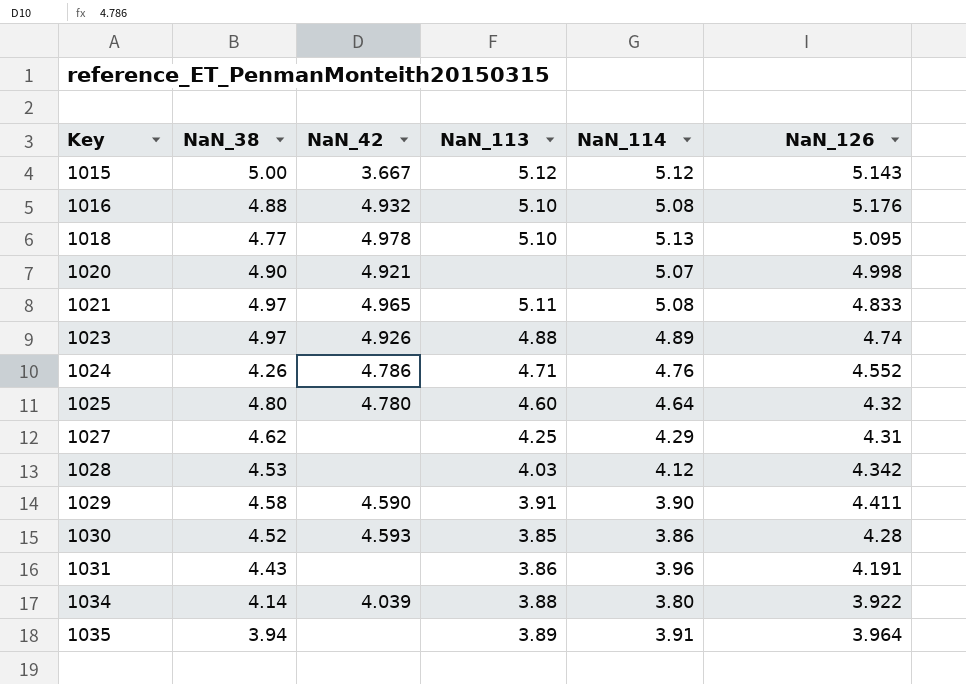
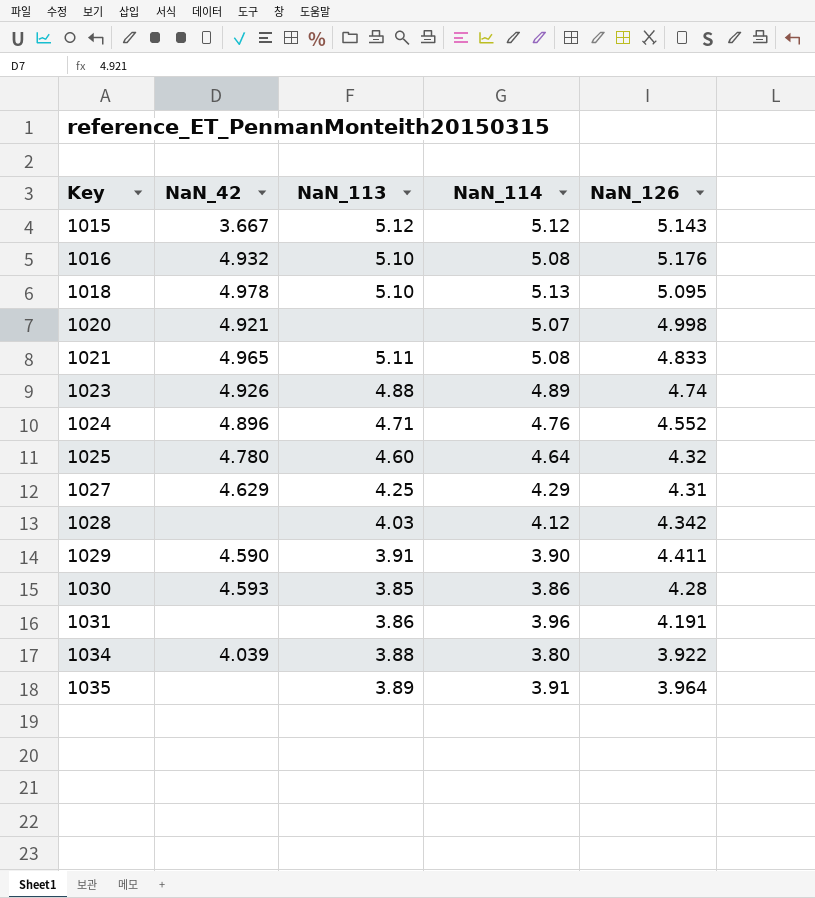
column NaN_38 | position: 2 -> none
1024 | NaN_42: 4.786 -> 4.896
1027 | NaN_42: none -> 4.629

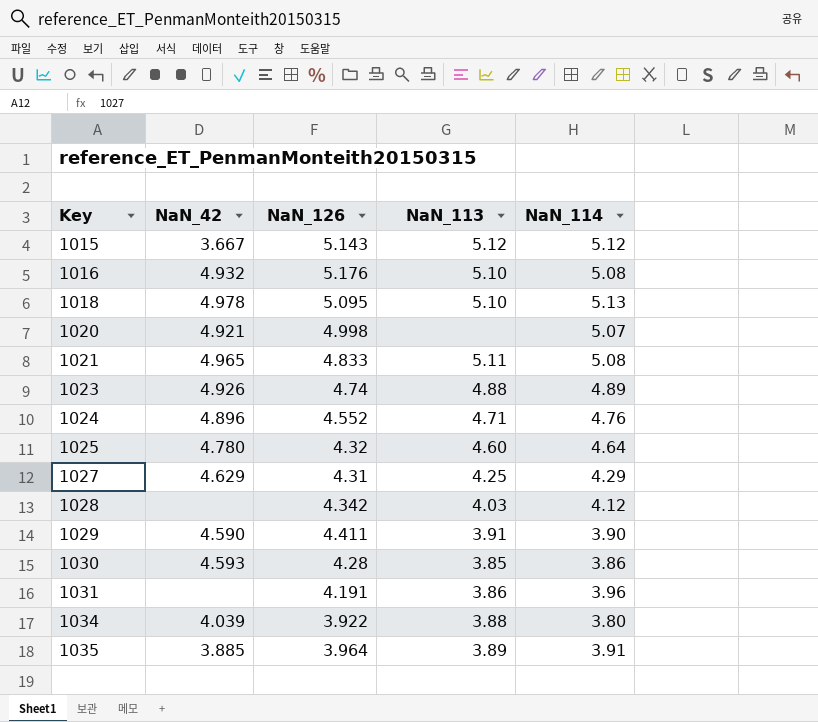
column NaN_126 | position: 5 -> 3
1035 | NaN_42: none -> 3.885

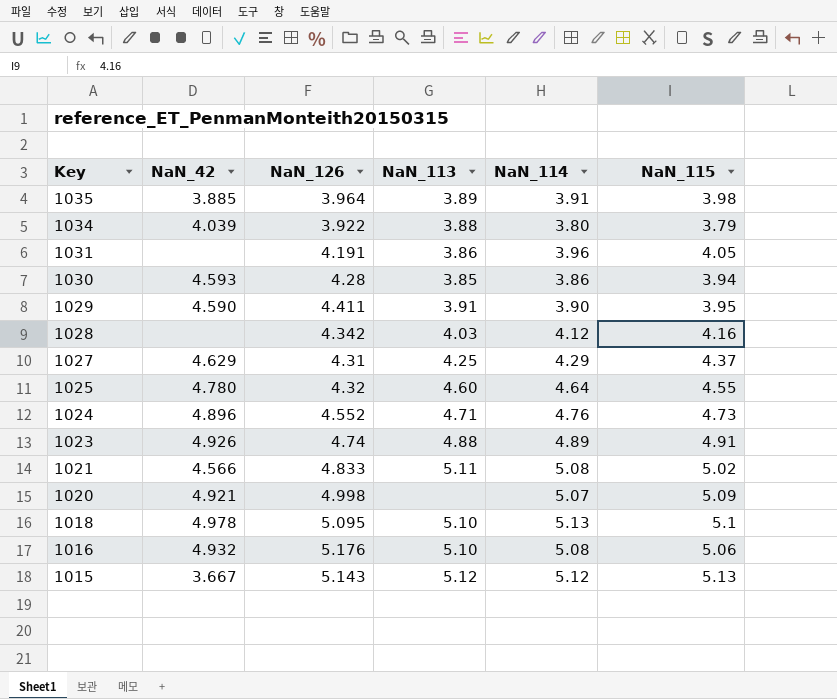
row order: Key ascending -> Key descending
column NaN_115 | position: none -> 6
1021 | NaN_42: 4.965 -> 4.566

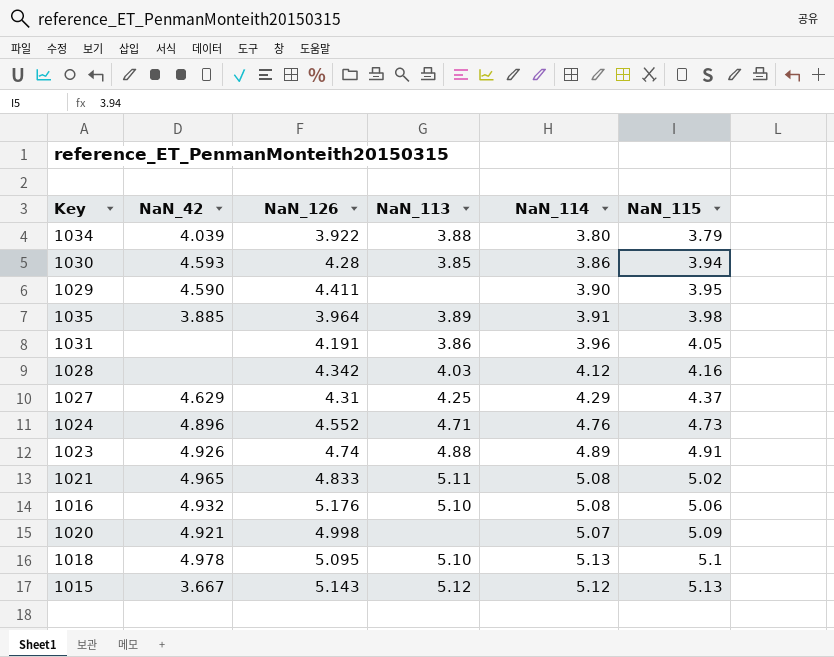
row order: Key descending -> NaN_115 ascending
row 1025: 4.780 | 4.32 | 4.60 | 4.64 | 4.55 -> none
1029 | NaN_113: 3.91 -> none
1021 | NaN_42: 4.566 -> 4.965

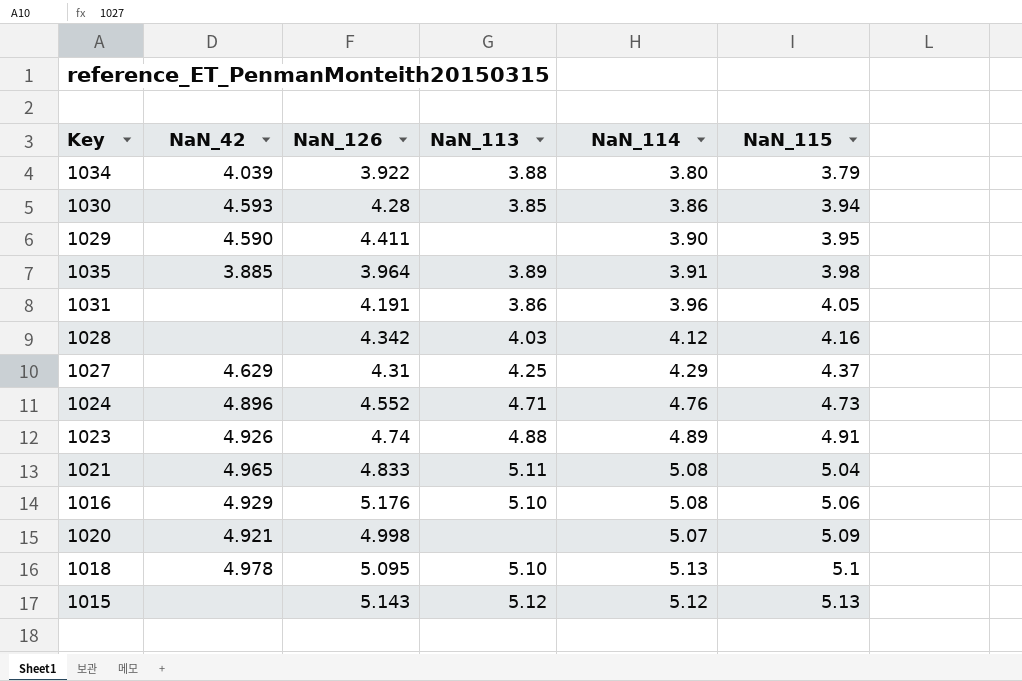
1021 | NaN_115: 5.02 -> 5.04
1016 | NaN_42: 4.932 -> 4.929
1015 | NaN_42: 3.667 -> none

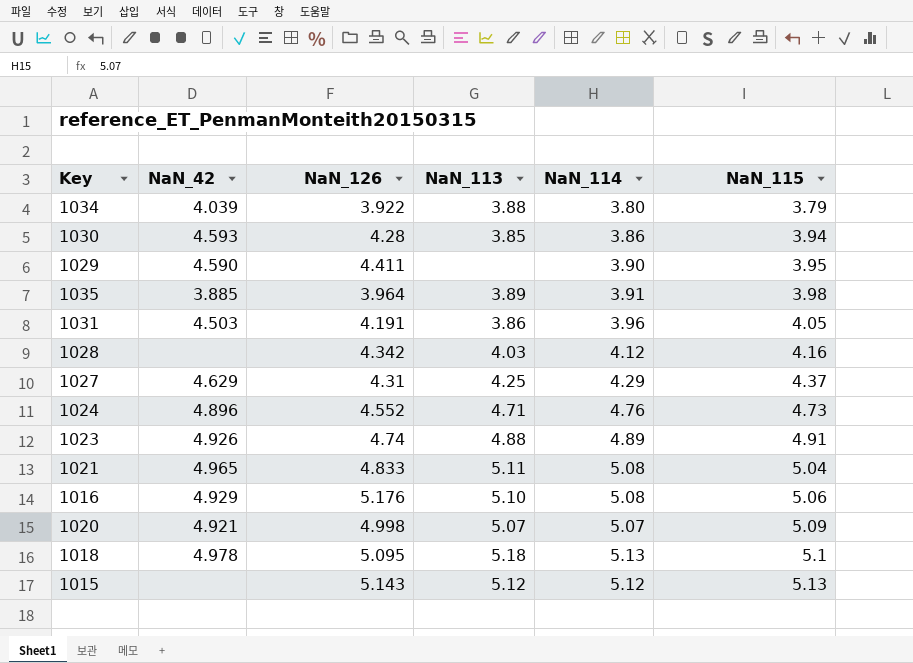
1031 | NaN_42: none -> 4.503
1020 | NaN_113: none -> 5.07
1018 | NaN_113: 5.10 -> 5.18

